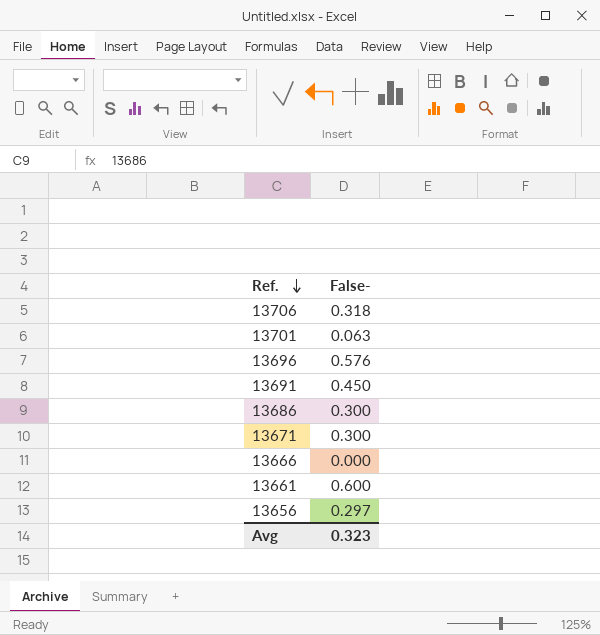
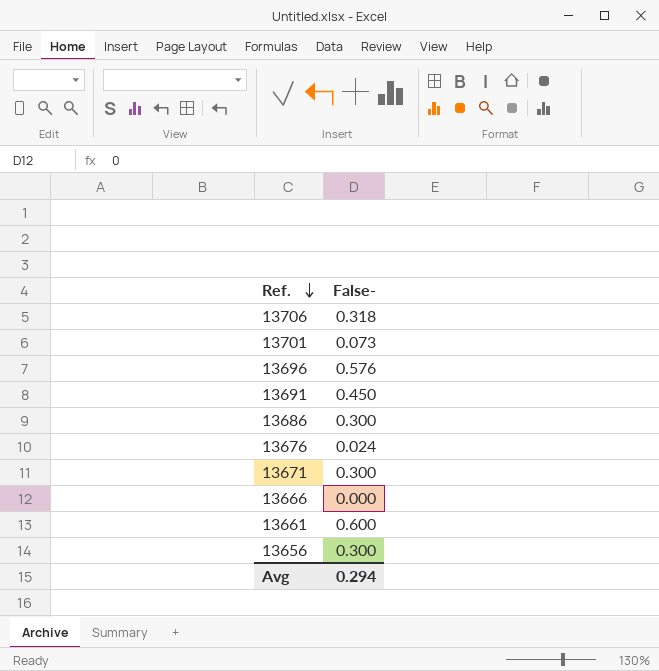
13701 | False-: 0.063 -> 0.073
row 13676: none -> 0.024
13656 | False-: 0.297 -> 0.300
Avg | False-: 0.323 -> 0.294

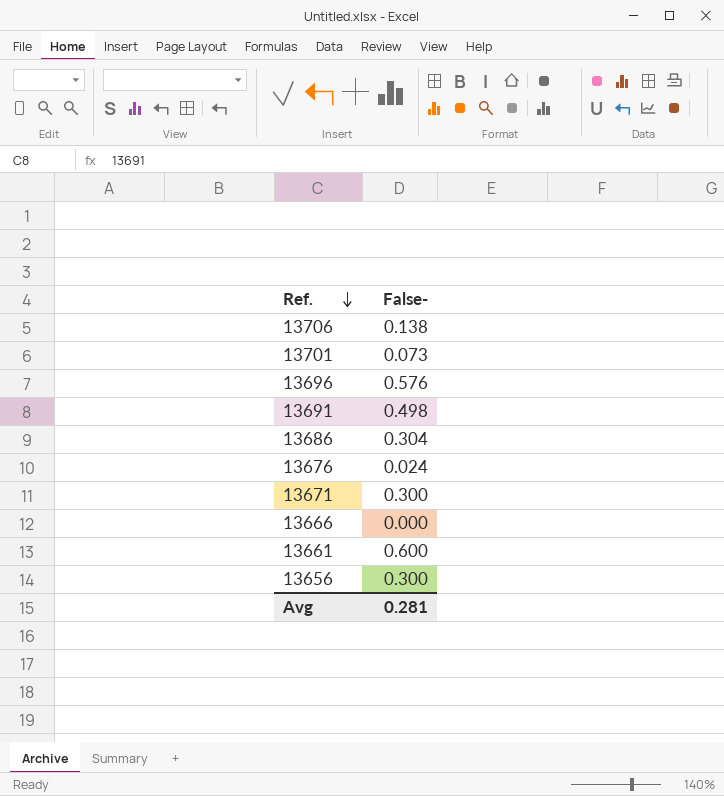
13706 | False-: 0.318 -> 0.138
13691 | False-: 0.450 -> 0.498
13686 | False-: 0.300 -> 0.304
Avg | False-: 0.294 -> 0.281

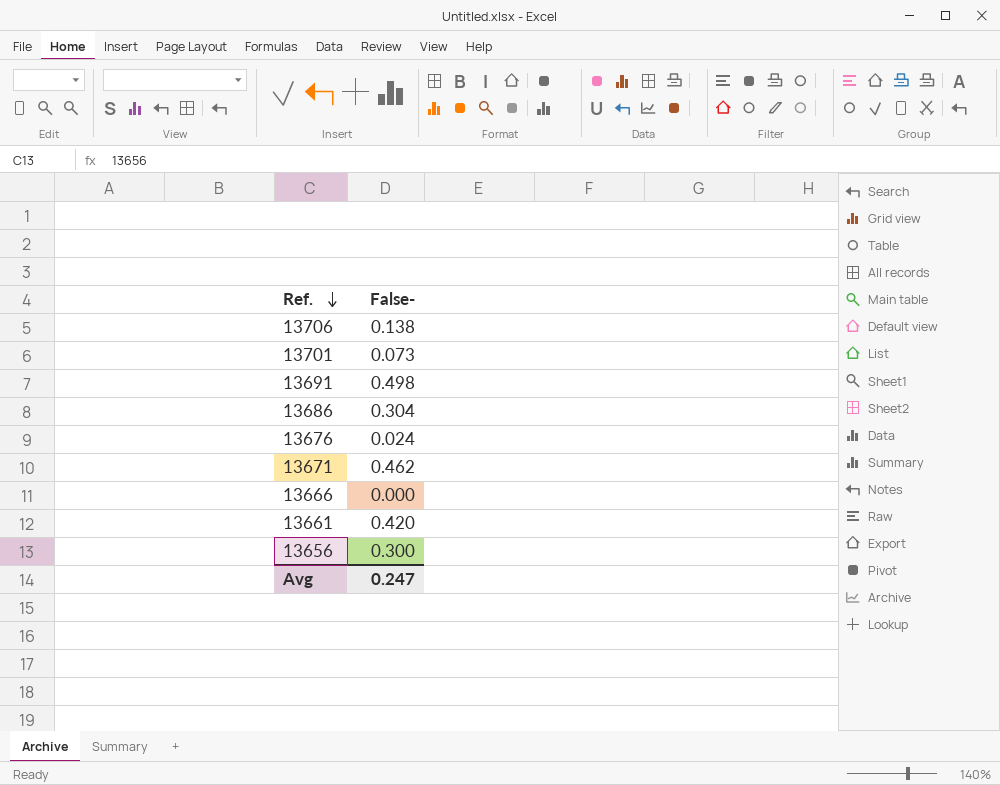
row 13696: 0.576 -> none
13671 | False-: 0.300 -> 0.462
13661 | False-: 0.600 -> 0.420
Avg | False-: 0.281 -> 0.247

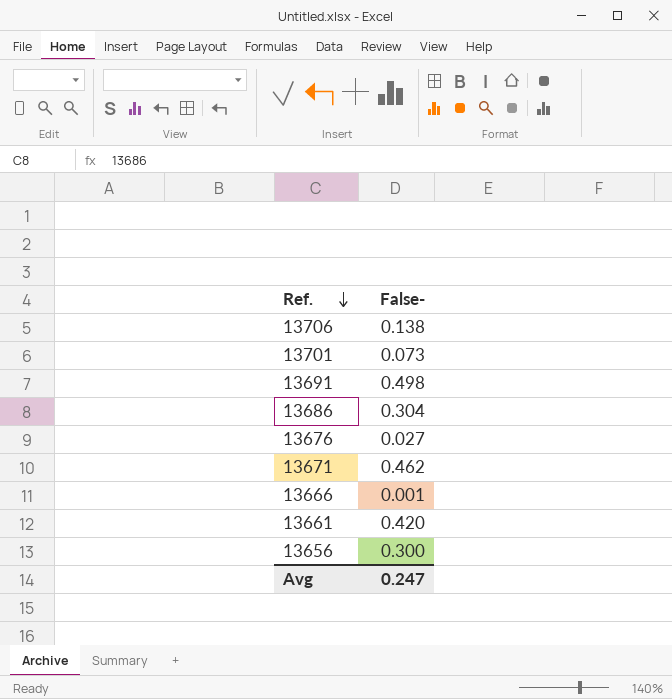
13676 | False-: 0.024 -> 0.027
13666 | False-: 0.000 -> 0.001

